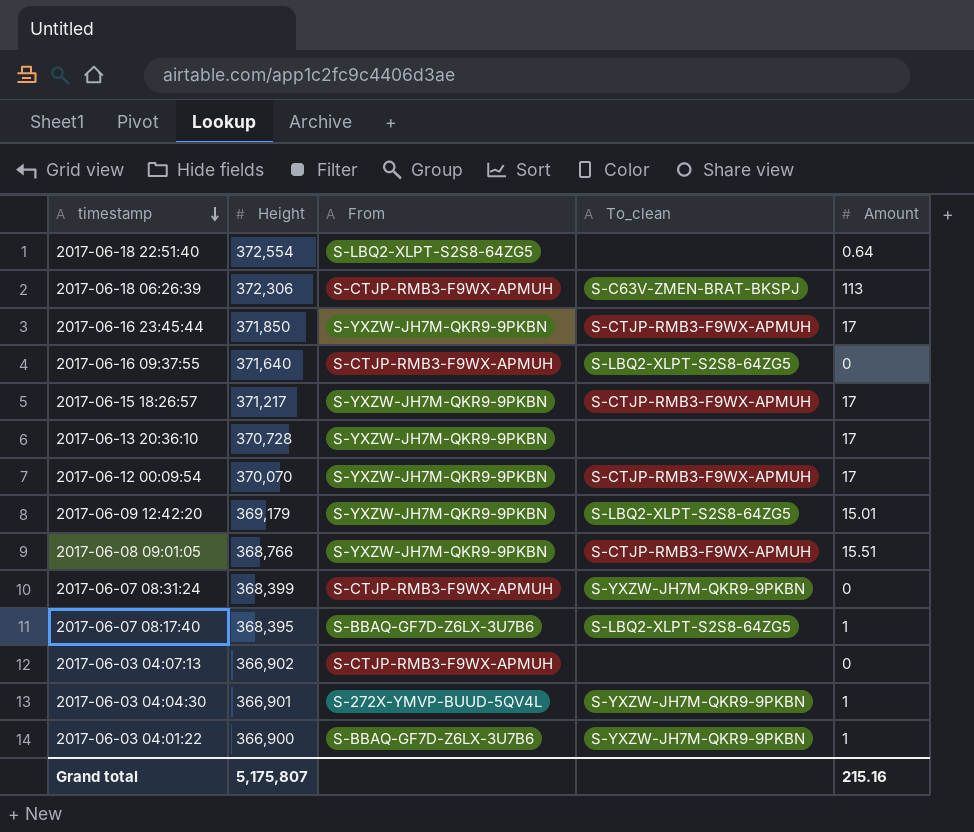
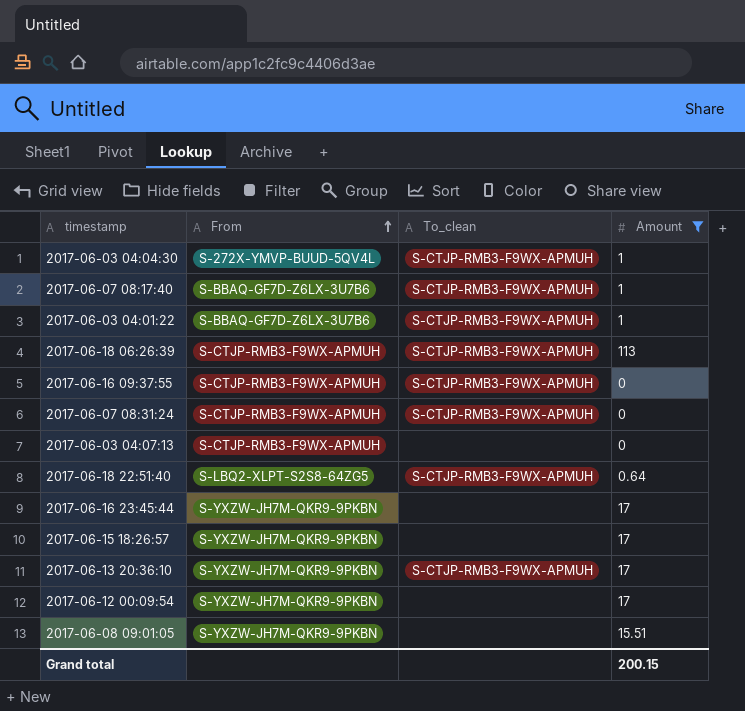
filter: none -> Amount != 15.01
row order: timestamp descending -> From ascending
column Height | position: 2 -> none
2017-06-03 04:04:30 | To_clean: S-YXZW-JH7M-QKR9-9PKBN -> S-CTJP-RMB3-F9WX-APMUH
2017-06-07 08:17:40 | To_clean: S-LBQ2-XLPT-S2S8-64ZG5 -> S-CTJP-RMB3-F9WX-APMUH
2017-06-03 04:01:22 | To_clean: S-YXZW-JH7M-QKR9-9PKBN -> S-CTJP-RMB3-F9WX-APMUH
2017-06-18 06:26:39 | To_clean: S-C63V-ZMEN-BRAT-BKSPJ -> S-CTJP-RMB3-F9WX-APMUH
2017-06-16 09:37:55 | To_clean: S-LBQ2-XLPT-S2S8-64ZG5 -> S-CTJP-RMB3-F9WX-APMUH
2017-06-07 08:31:24 | To_clean: S-YXZW-JH7M-QKR9-9PKBN -> S-CTJP-RMB3-F9WX-APMUH
2017-06-18 22:51:40 | To_clean: none -> S-CTJP-RMB3-F9WX-APMUH
2017-06-16 23:45:44 | To_clean: S-CTJP-RMB3-F9WX-APMUH -> none
2017-06-15 18:26:57 | To_clean: S-CTJP-RMB3-F9WX-APMUH -> none
2017-06-13 20:36:10 | To_clean: none -> S-CTJP-RMB3-F9WX-APMUH
2017-06-12 00:09:54 | To_clean: S-CTJP-RMB3-F9WX-APMUH -> none
2017-06-08 09:01:05 | To_clean: S-CTJP-RMB3-F9WX-APMUH -> none
Grand total | Amount: 215.16 -> 200.15

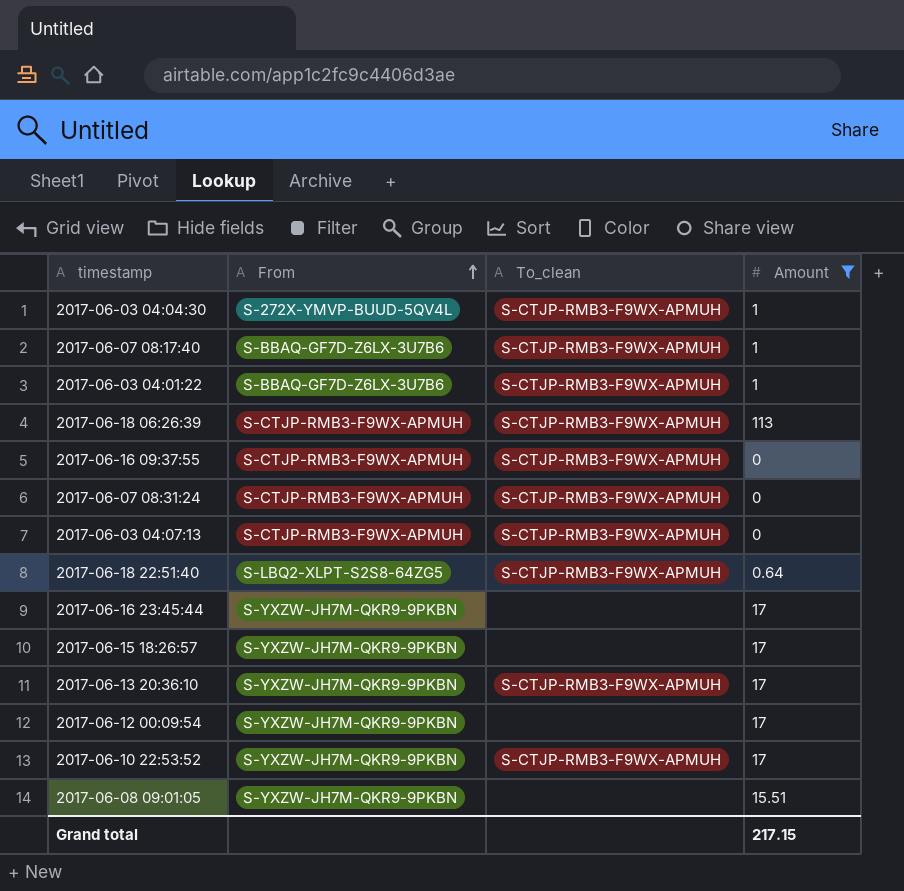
2017-06-03 04:07:13 | To_clean: none -> S-CTJP-RMB3-F9WX-APMUH
row 2017-06-10 22:53:52: none -> S-YXZW-JH7M-QKR9-9PKBN | S-CTJP-RMB3-F9WX-APMUH | 17
Grand total | Amount: 200.15 -> 217.15

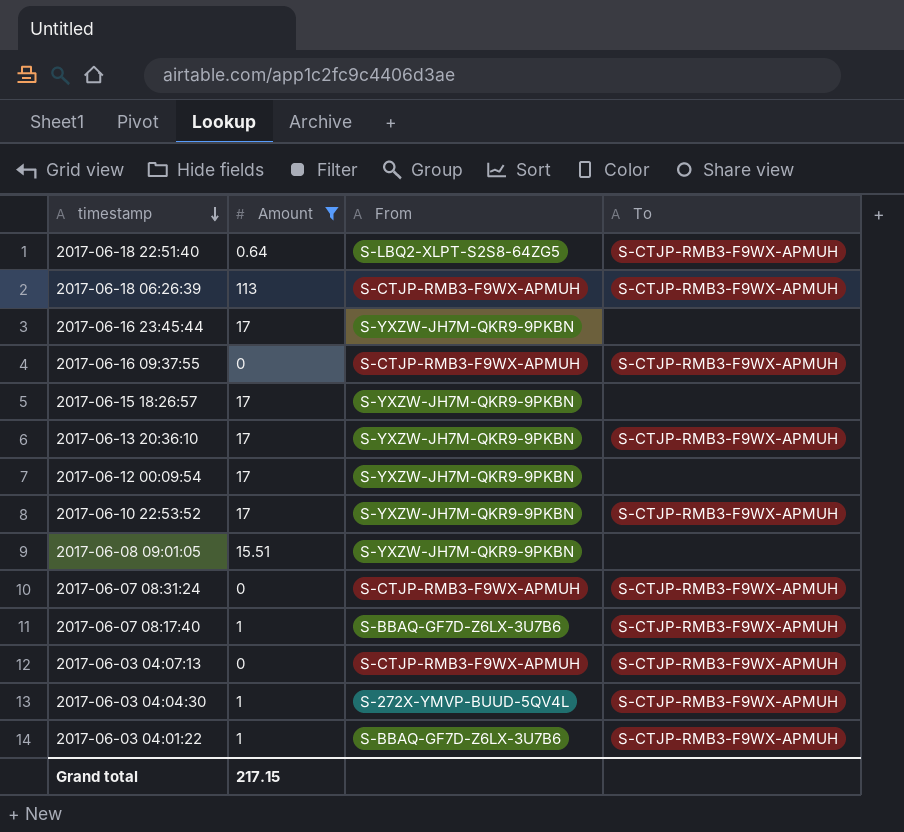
row order: From ascending -> timestamp descending
column Amount | position: 4 -> 2
column name: To_clean -> To

